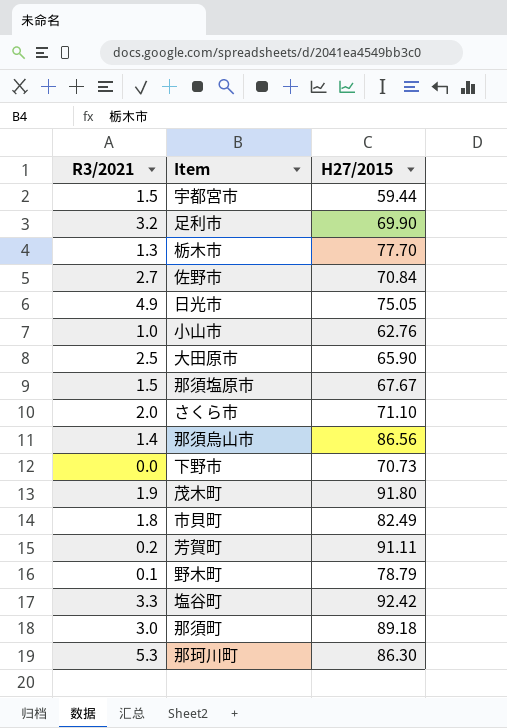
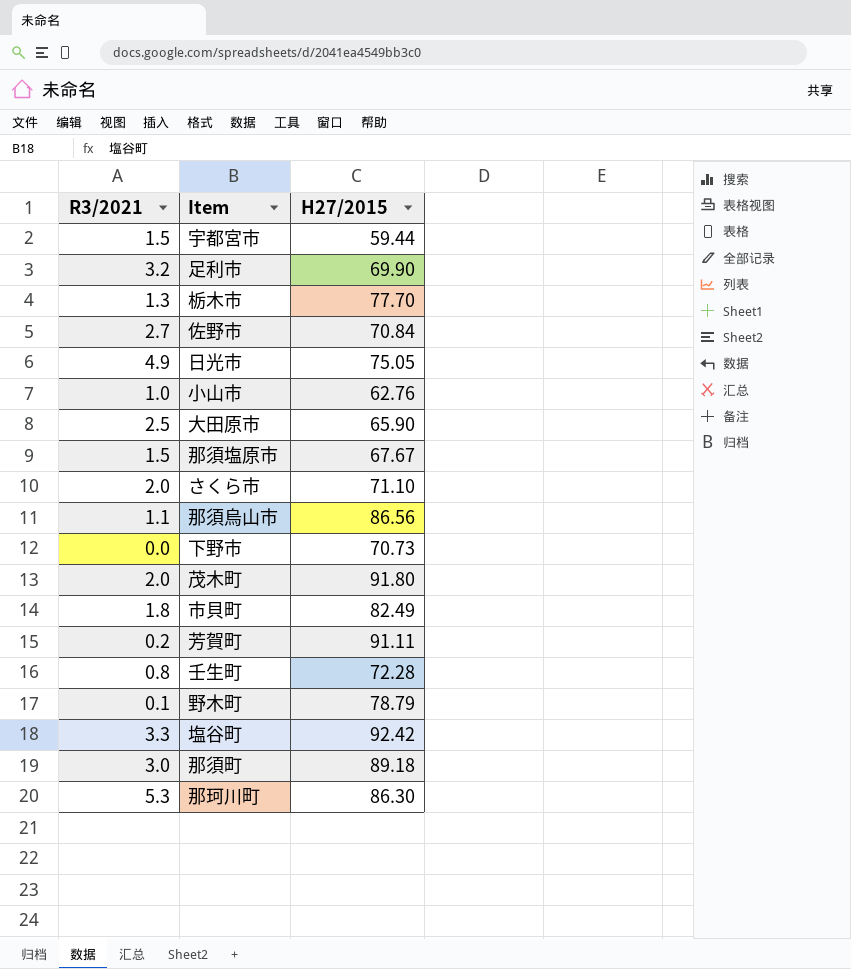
那須烏山市 | R3/2021: 1.4 -> 1.1
茂木町 | R3/2021: 1.9 -> 2.0
row 壬生町: none -> 0.8 | 72.28

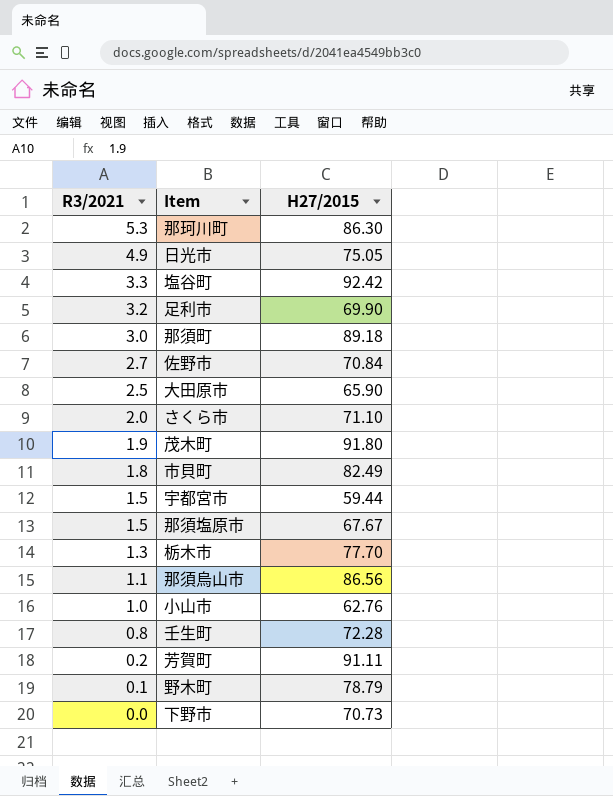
row order: none -> R3/2021 descending
茂木町 | R3/2021: 2.0 -> 1.9

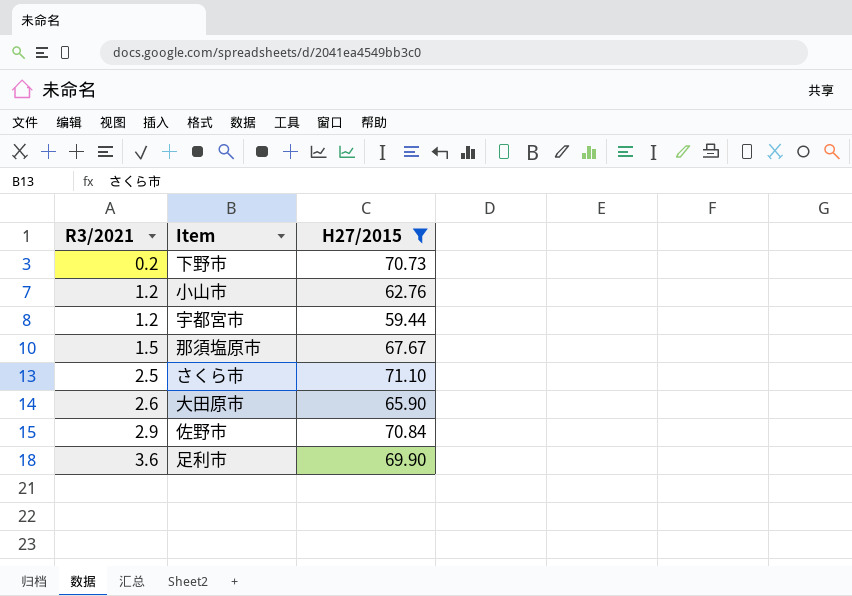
filter: none -> H27/2015 <= 71.10
row order: R3/2021 descending -> R3/2021 ascending
下野市 | R3/2021: 0.0 -> 0.2
小山市 | R3/2021: 1.0 -> 1.2
宇都宮市 | R3/2021: 1.5 -> 1.2
さくら市 | R3/2021: 2.0 -> 2.5
大田原市 | R3/2021: 2.5 -> 2.6
佐野市 | R3/2021: 2.7 -> 2.9
足利市 | R3/2021: 3.2 -> 3.6

